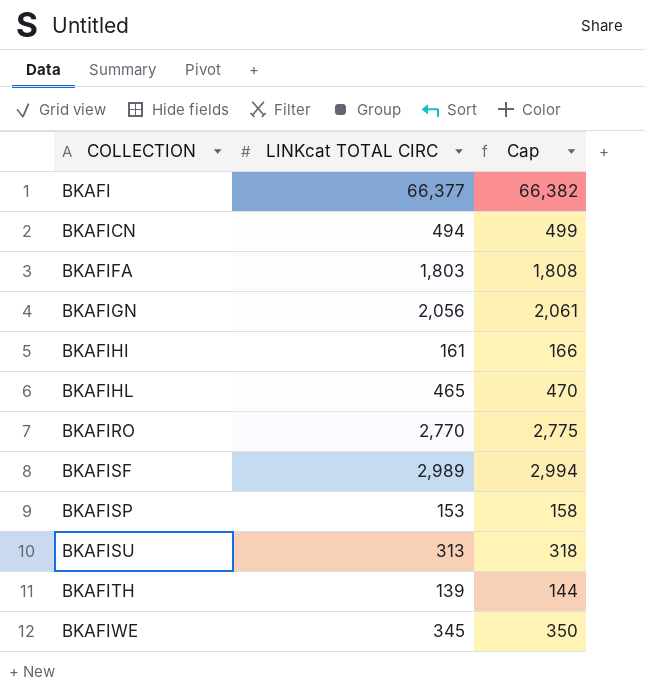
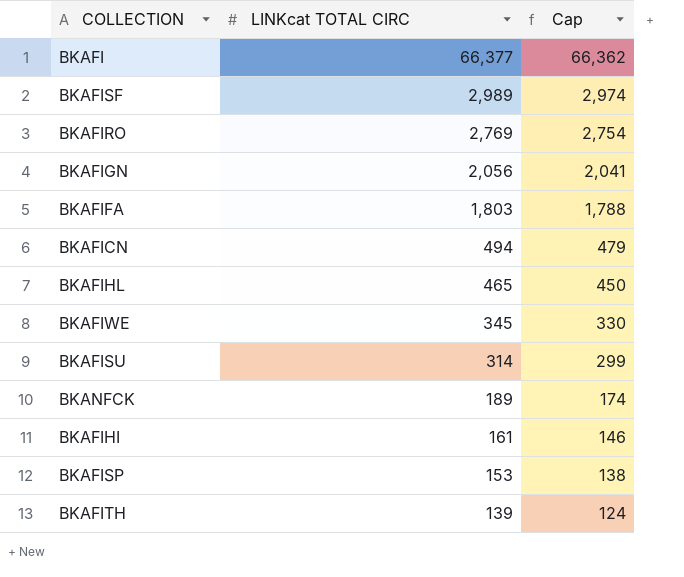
row order: COLLECTION ascending -> LINKcat TOTAL CIRC descending
column Cap | formula: [LINKcat TOTAL CIRC] + 5 -> [LINKcat TOTAL CIRC] - 15
BKAFIRO | LINKcat TOTAL CIRC: 2,770 -> 2,769
BKAFISU | LINKcat TOTAL CIRC: 313 -> 314
row BKANFCK: none -> 189 | 174

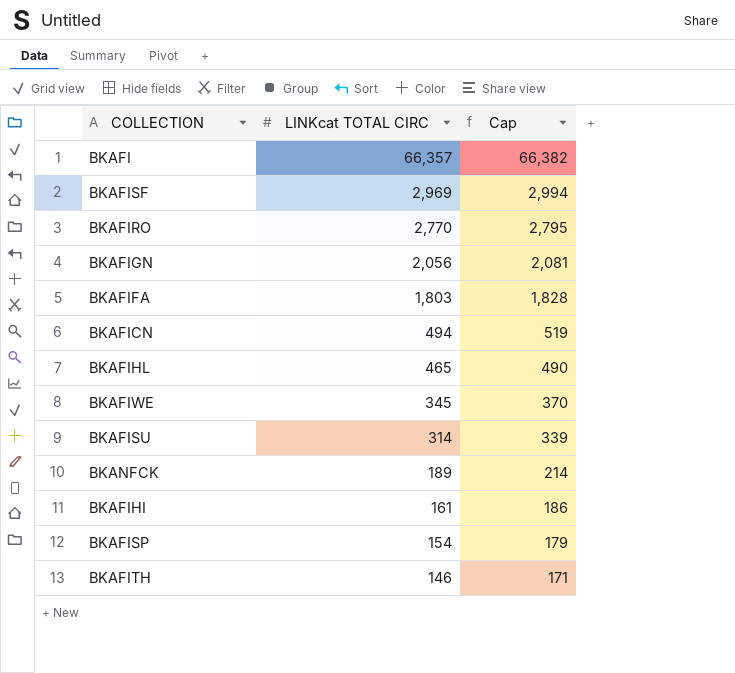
column Cap | formula: [LINKcat TOTAL CIRC] - 15 -> [LINKcat TOTAL CIRC] + 25
BKAFI | LINKcat TOTAL CIRC: 66,377 -> 66,357
BKAFISF | LINKcat TOTAL CIRC: 2,989 -> 2,969
BKAFIRO | LINKcat TOTAL CIRC: 2,769 -> 2,770
BKAFISP | LINKcat TOTAL CIRC: 153 -> 154
BKAFITH | LINKcat TOTAL CIRC: 139 -> 146

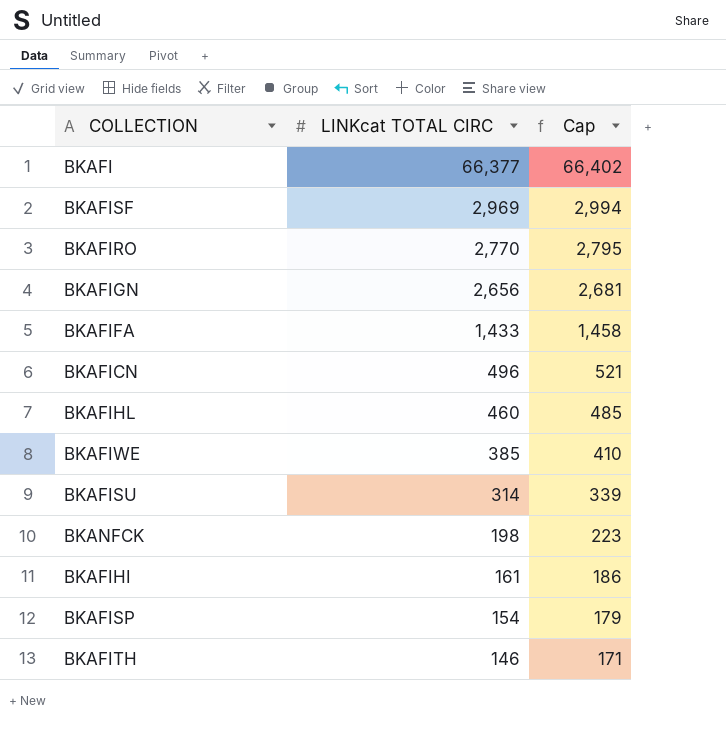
BKAFI | LINKcat TOTAL CIRC: 66,357 -> 66,377
BKAFI | Cap: 66,382 -> 66,402
BKAFIGN | LINKcat TOTAL CIRC: 2,056 -> 2,656
BKAFIGN | Cap: 2,081 -> 2,681
BKAFIFA | LINKcat TOTAL CIRC: 1,803 -> 1,433
BKAFIFA | Cap: 1,828 -> 1,458
BKAFICN | LINKcat TOTAL CIRC: 494 -> 496
BKAFICN | Cap: 519 -> 521
BKAFIHL | LINKcat TOTAL CIRC: 465 -> 460
BKAFIHL | Cap: 490 -> 485
BKAFIWE | LINKcat TOTAL CIRC: 345 -> 385
BKAFIWE | Cap: 370 -> 410
BKANFCK | LINKcat TOTAL CIRC: 189 -> 198
BKANFCK | Cap: 214 -> 223

